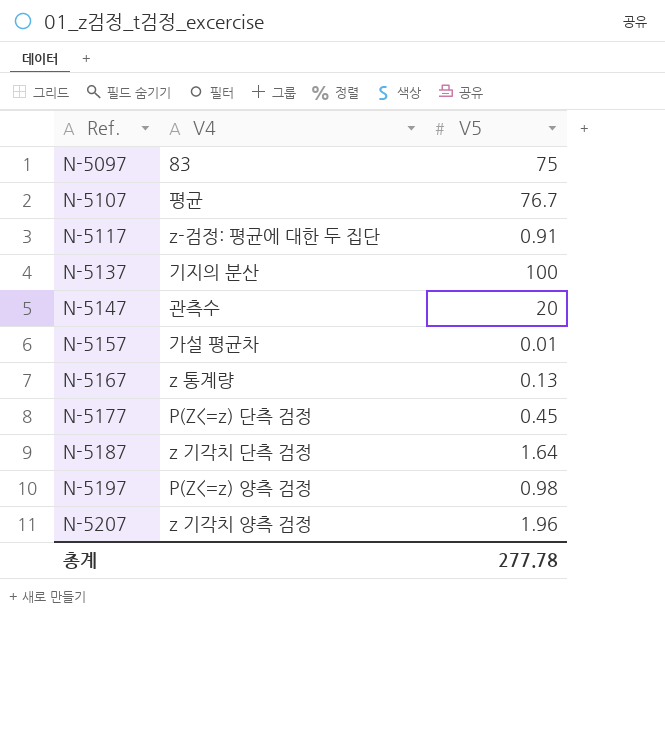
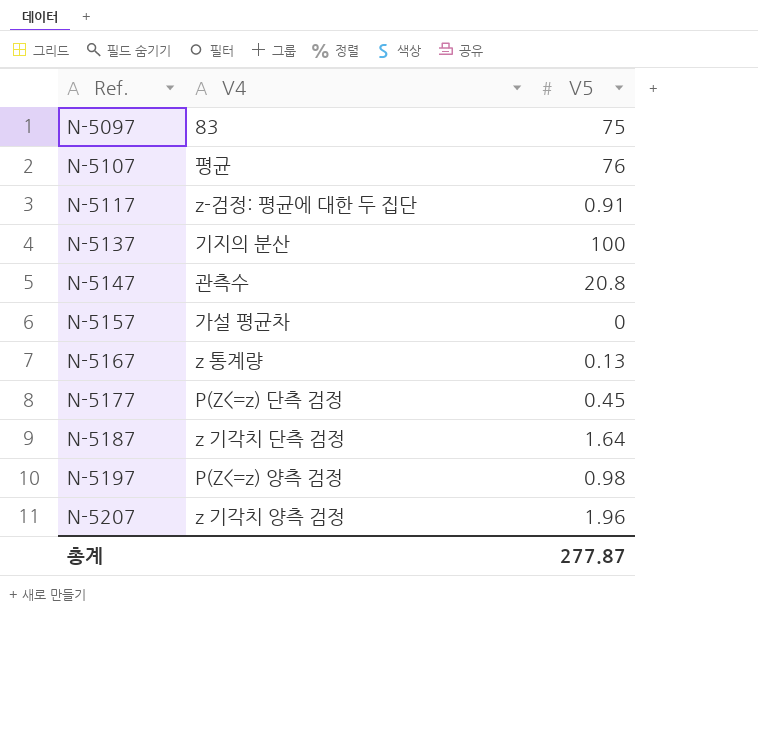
N-5107 | V5: 76.7 -> 76
N-5147 | V5: 20 -> 20.8
N-5157 | V5: 0.01 -> 0
총계 | V5: 277.78 -> 277.87

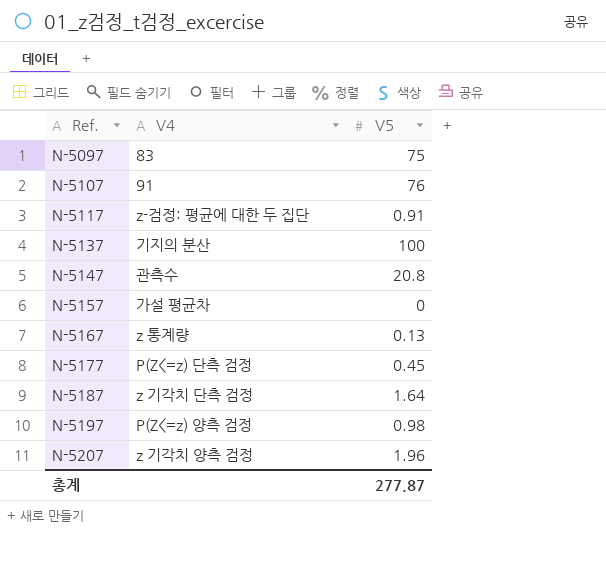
N-5107 | V4: 평균 -> 91

